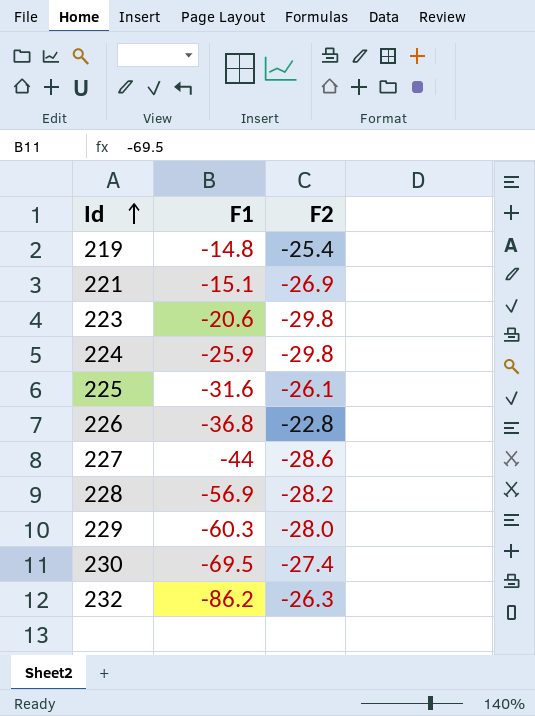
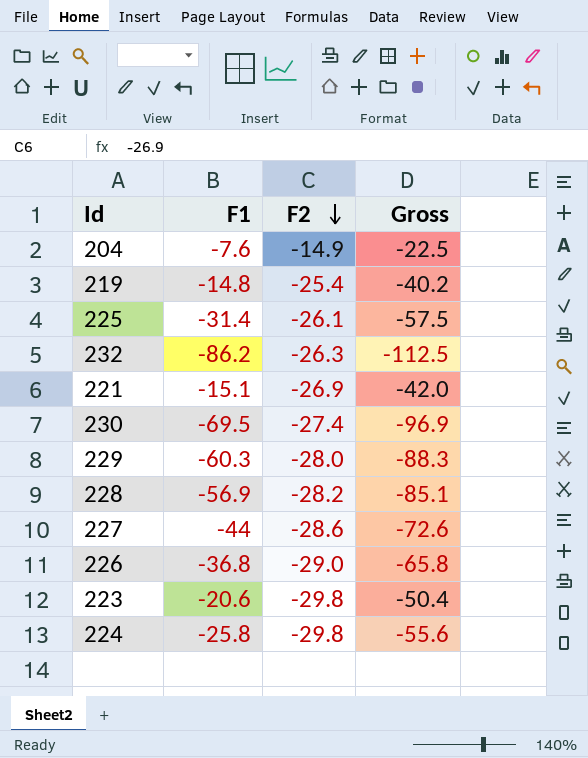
row order: Id ascending -> F2 descending
column Gross | formula: none -> [F1] + [F2]
row 204: none -> -7.6 | -14.9 | -22.5
225 | F1: -31.6 -> -31.4
226 | F2: -22.8 -> -29.0
224 | F1: -25.9 -> -25.8

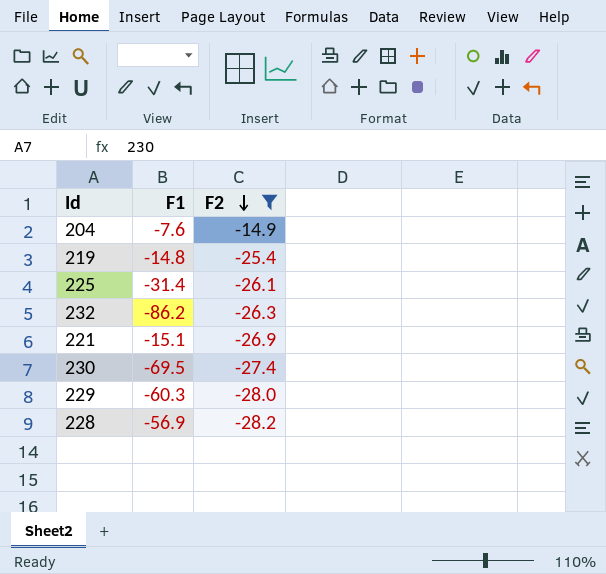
filter: none -> F2 >= -28.2
column Gross | formula: [F1] + [F2] -> none

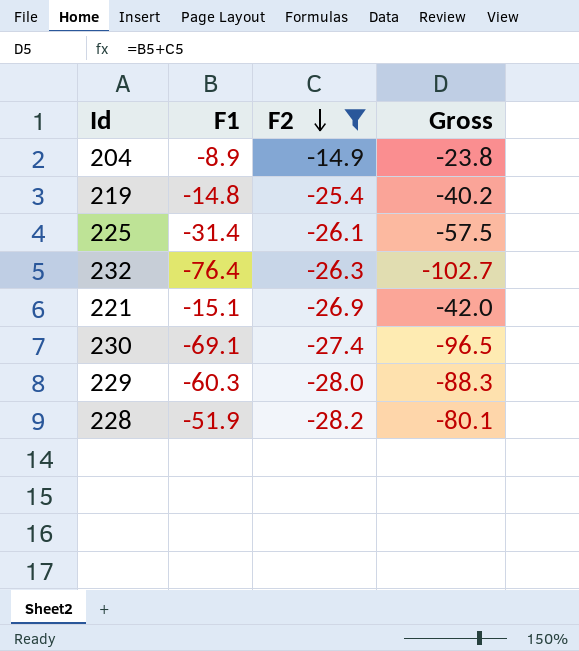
column Gross | formula: none -> [F1] + [F2]
204 | F1: -7.6 -> -8.9
232 | F1: -86.2 -> -76.4
230 | F1: -69.5 -> -69.1
228 | F1: -56.9 -> -51.9

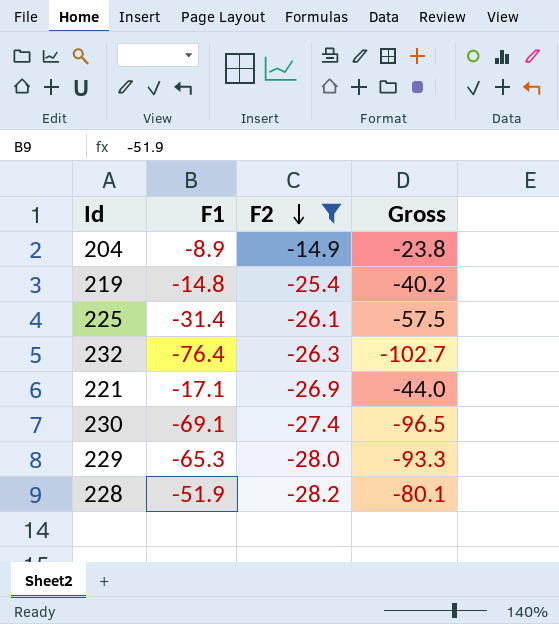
221 | F1: -15.1 -> -17.1
221 | Gross: -42.0 -> -44.0
229 | F1: -60.3 -> -65.3
229 | Gross: -88.3 -> -93.3

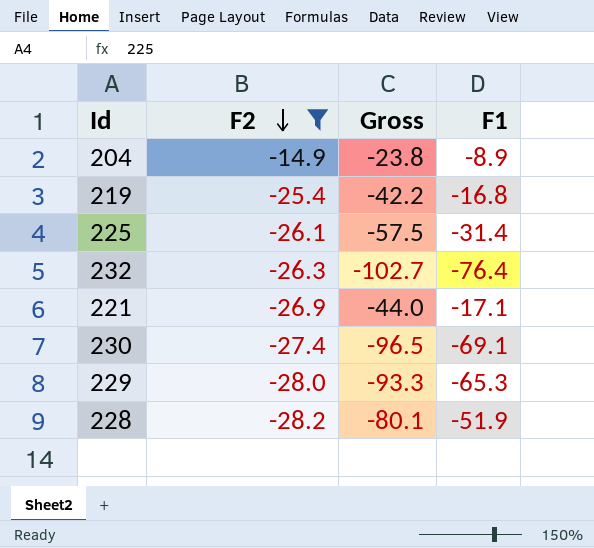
column F1 | position: 2 -> 4
219 | Gross: -40.2 -> -42.2
219 | F1: -14.8 -> -16.8

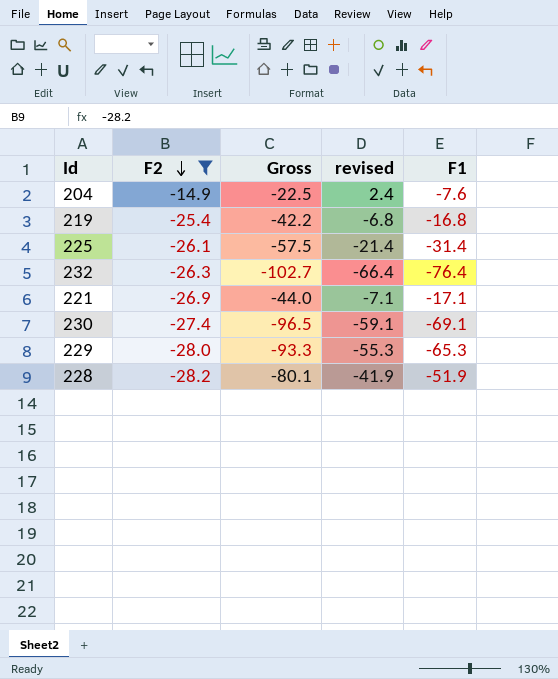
column revised | formula: none -> [F1] + 10
204 | Gross: -23.8 -> -22.5
204 | F1: -8.9 -> -7.6

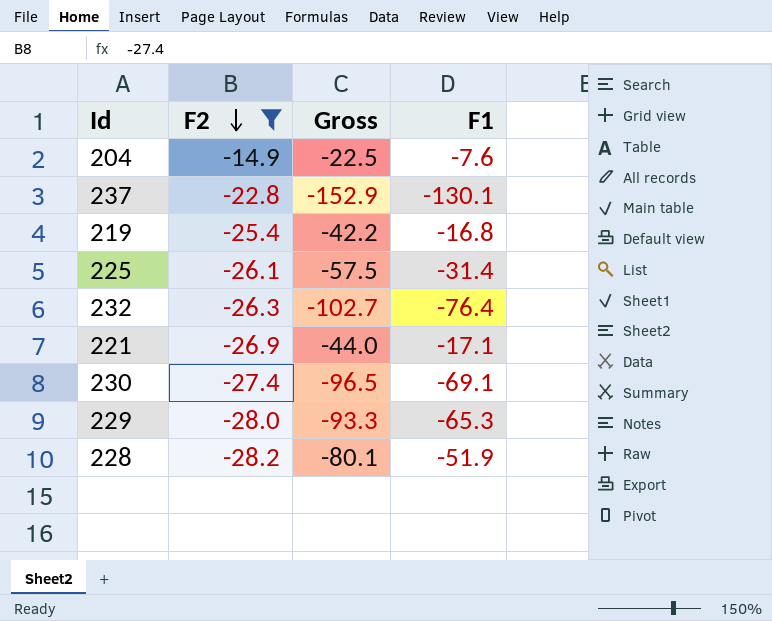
column revised | formula: [F1] + 10 -> none
row 237: none -> -22.8 | -152.9 | -130.1

